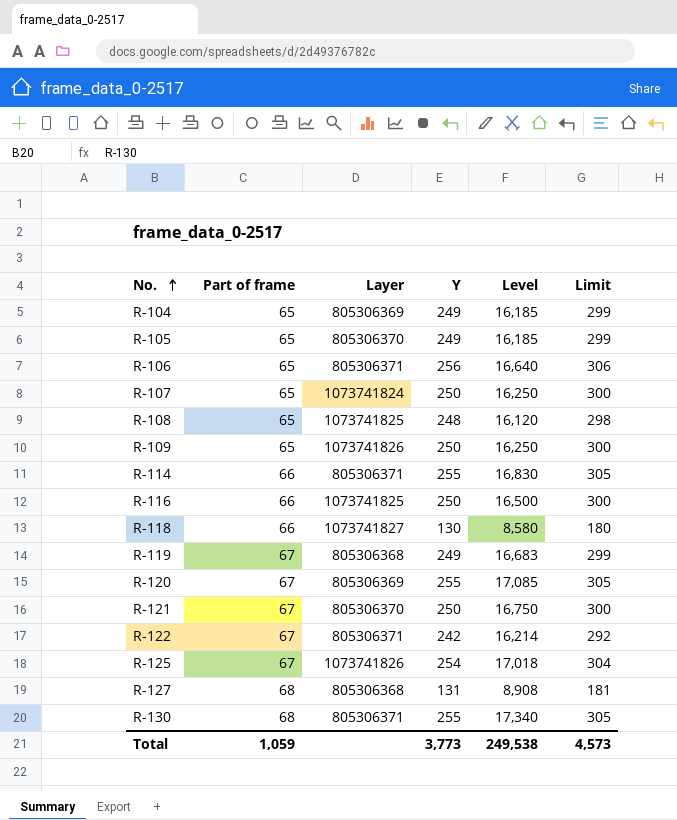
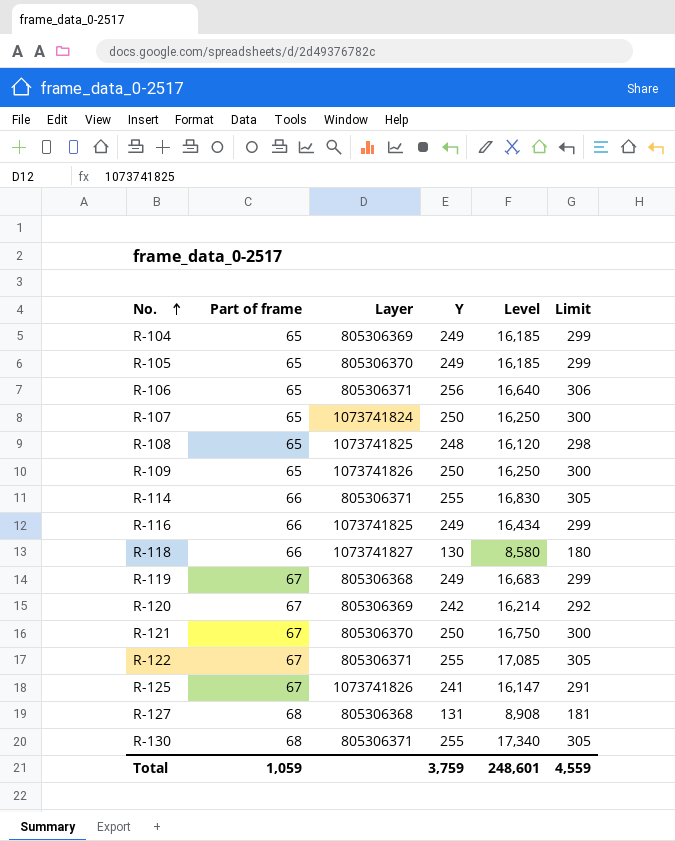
R-116 | Y: 250 -> 249
R-116 | Level: 16,500 -> 16,434
R-116 | Limit: 300 -> 299
R-120 | Y: 255 -> 242
R-120 | Level: 17,085 -> 16,214
R-120 | Limit: 305 -> 292
R-122 | Y: 242 -> 255
R-122 | Level: 16,214 -> 17,085
R-122 | Limit: 292 -> 305
R-125 | Y: 254 -> 241
R-125 | Level: 17,018 -> 16,147
R-125 | Limit: 304 -> 291
Total | Y: 3,773 -> 3,759
Total | Level: 249,538 -> 248,601
Total | Limit: 4,573 -> 4,559

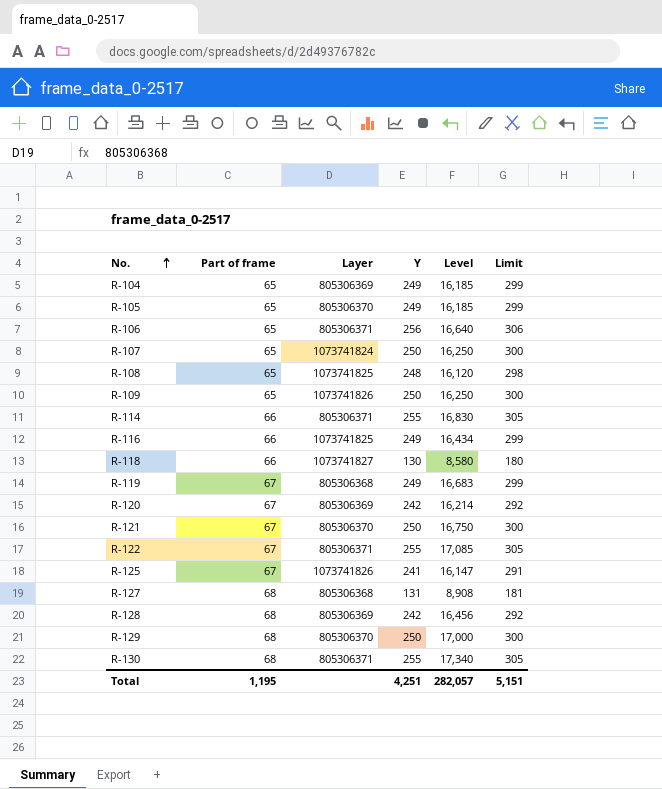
row R-128: none -> 68 | 805306369 | 242 | 16,456 | 292
row R-129: none -> 68 | 805306370 | 250 | 17,000 | 300
Total | Part of frame: 1,059 -> 1,195
Total | Y: 3,759 -> 4,251
Total | Level: 248,601 -> 282,057
Total | Limit: 4,559 -> 5,151

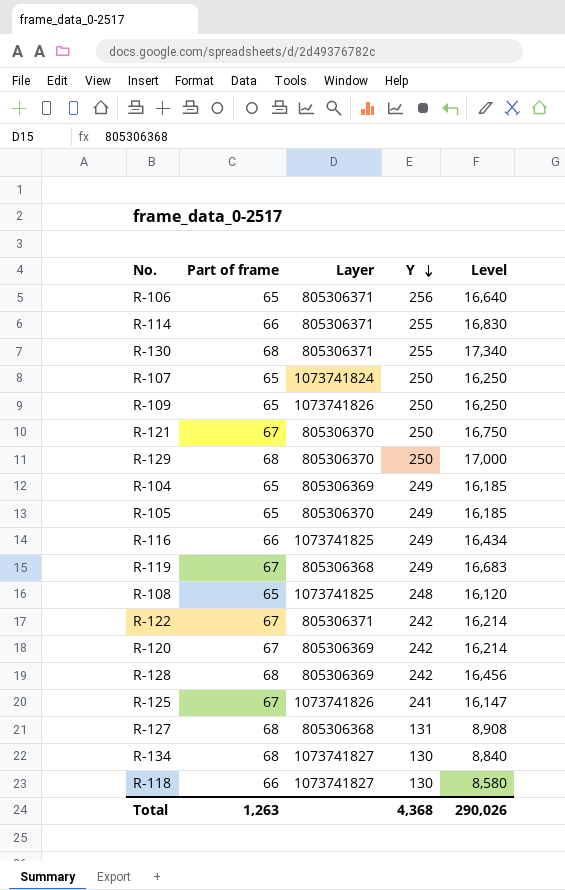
row order: No. ascending -> Y descending
column Limit | formula: [Y] + 50 -> none
R-122 | Y: 255 -> 242
R-122 | Level: 17,085 -> 16,214
row R-134: none -> 68 | 1073741827 | 130 | 8,840
Total | Part of frame: 1,195 -> 1,263
Total | Y: 4,251 -> 4,368
Total | Level: 282,057 -> 290,026

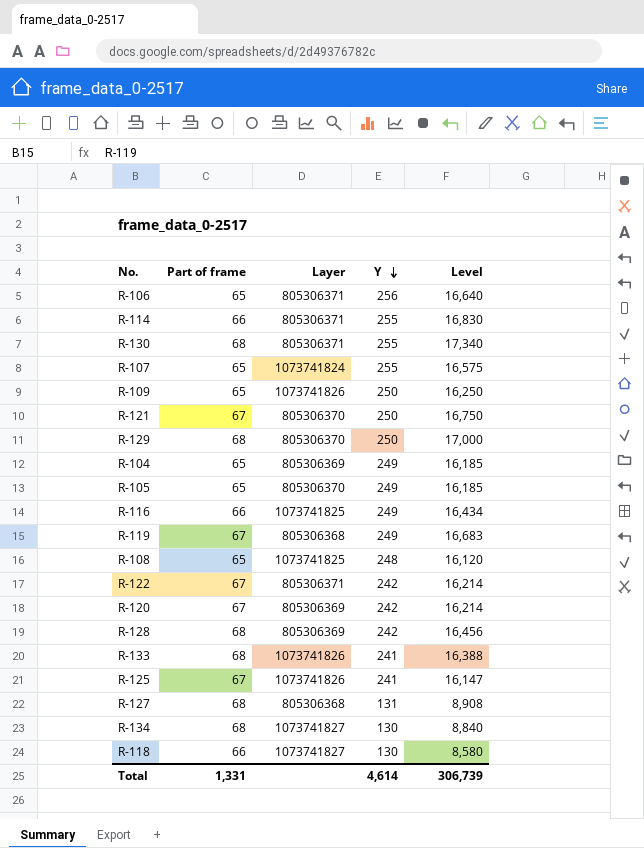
R-107 | Y: 250 -> 255
R-107 | Level: 16,250 -> 16,575
row R-133: none -> 68 | 1073741826 | 241 | 16,388
Total | Part of frame: 1,263 -> 1,331
Total | Y: 4,368 -> 4,614
Total | Level: 290,026 -> 306,739

